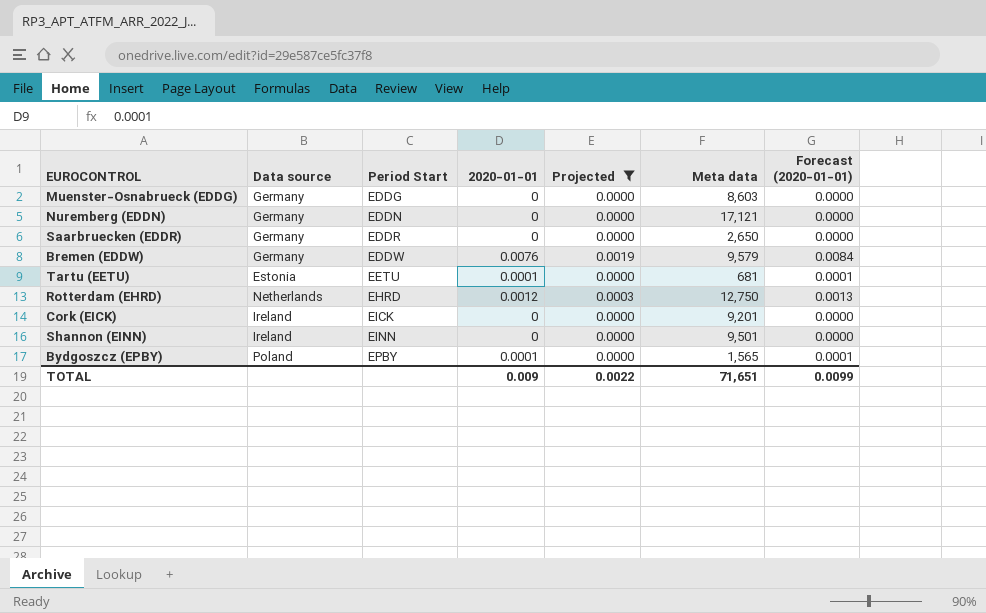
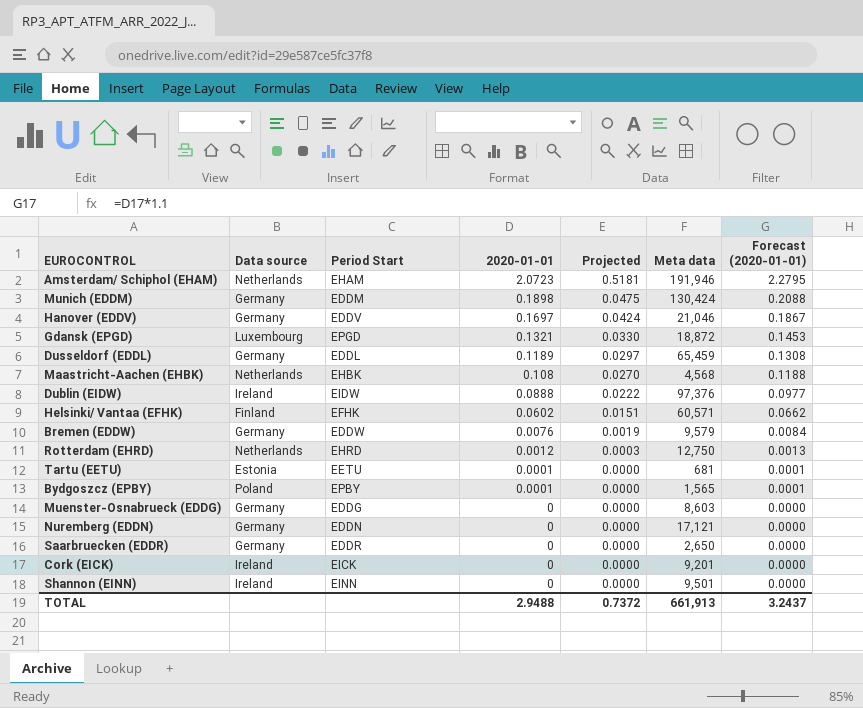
filter: Projected <= 0.0019 -> none
row order: Period Start ascending -> 2020-01-01 descending
TOTAL | 2020-01-01: 0.009 -> 2.9488
TOTAL | Projected: 0.0022 -> 0.7372
TOTAL | Meta data: 71,651 -> 661,913
TOTAL | Forecast (2020-01-01): 0.0099 -> 3.2437

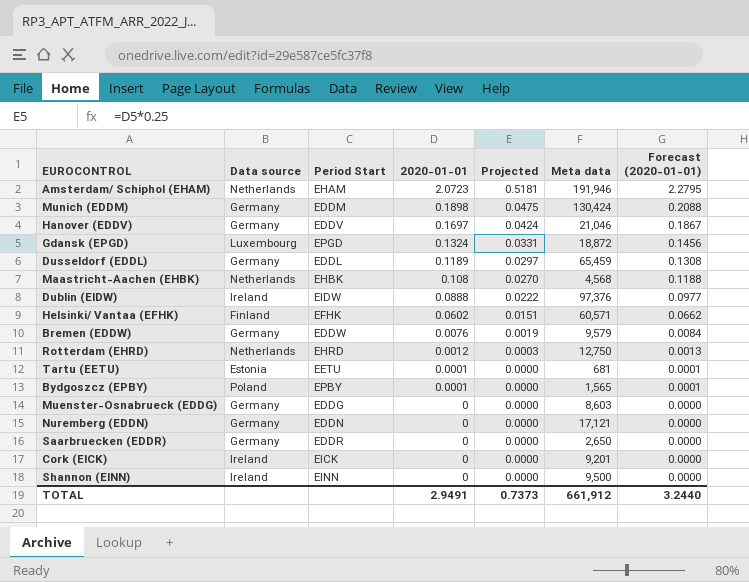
Gdansk (EPGD) | 2020-01-01: 0.1321 -> 0.1324
Gdansk (EPGD) | Projected: 0.0330 -> 0.0331
Gdansk (EPGD) | Forecast (2020-01-01): 0.1453 -> 0.1456
Shannon (EINN) | Meta data: 9,501 -> 9,500
TOTAL | 2020-01-01: 2.9488 -> 2.9491
TOTAL | Projected: 0.7372 -> 0.7373
TOTAL | Meta data: 661,913 -> 661,912
TOTAL | Forecast (2020-01-01): 3.2437 -> 3.2440

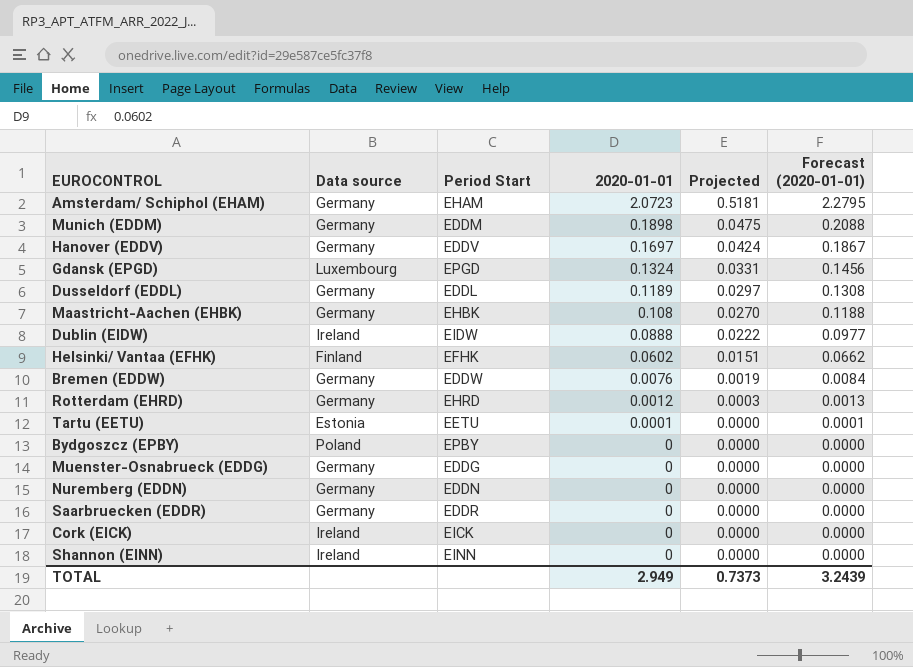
column Meta data | position: 6 -> none
Amsterdam/ Schiphol (EHAM) | Data source: Netherlands -> Germany
Maastricht-Aachen (EHBK) | Data source: Netherlands -> Germany
Rotterdam (EHRD) | Data source: Netherlands -> Germany
Bydgoszcz (EPBY) | 2020-01-01: 0.0001 -> 0
Bydgoszcz (EPBY) | Forecast (2020-01-01): 0.0001 -> 0.0000
TOTAL | 2020-01-01: 2.9491 -> 2.949
TOTAL | Forecast (2020-01-01): 3.2440 -> 3.2439

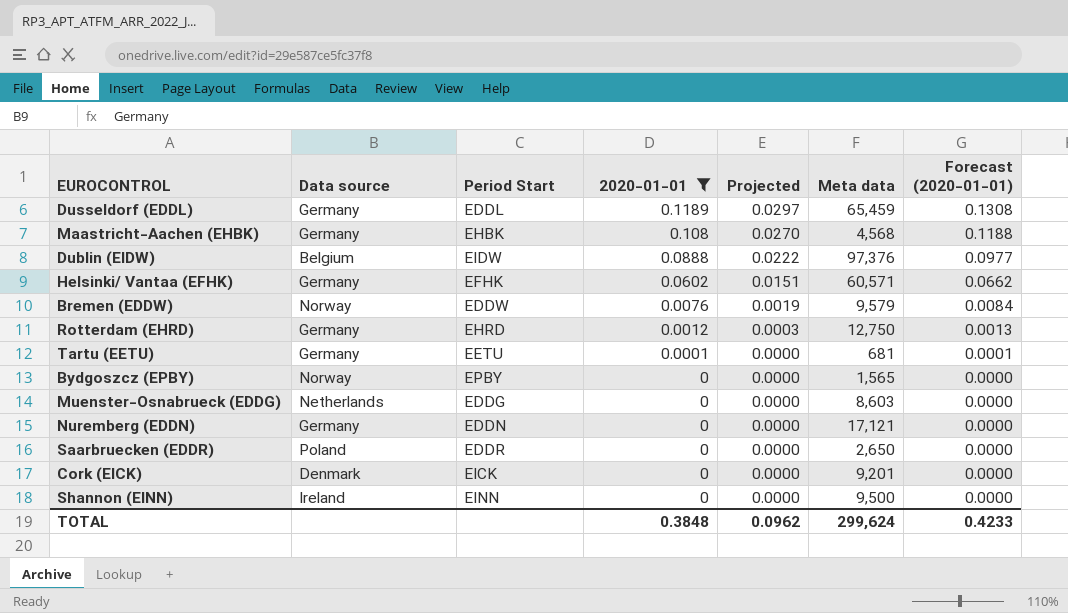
filter: none -> 2020-01-01 <= 0.1189
column Meta data | position: none -> 6
Dublin (EIDW) | Data source: Ireland -> Belgium
Helsinki/ Vantaa (EFHK) | Data source: Finland -> Germany
Bremen (EDDW) | Data source: Germany -> Norway
Tartu (EETU) | Data source: Estonia -> Germany
Bydgoszcz (EPBY) | Data source: Poland -> Norway
Muenster-Osnabrueck (EDDG) | Data source: Germany -> Netherlands
Saarbruecken (EDDR) | Data source: Germany -> Poland
Cork (EICK) | Data source: Ireland -> Denmark
TOTAL | 2020-01-01: 2.949 -> 0.3848
TOTAL | Projected: 0.7373 -> 0.0962
TOTAL | Forecast (2020-01-01): 3.2439 -> 0.4233

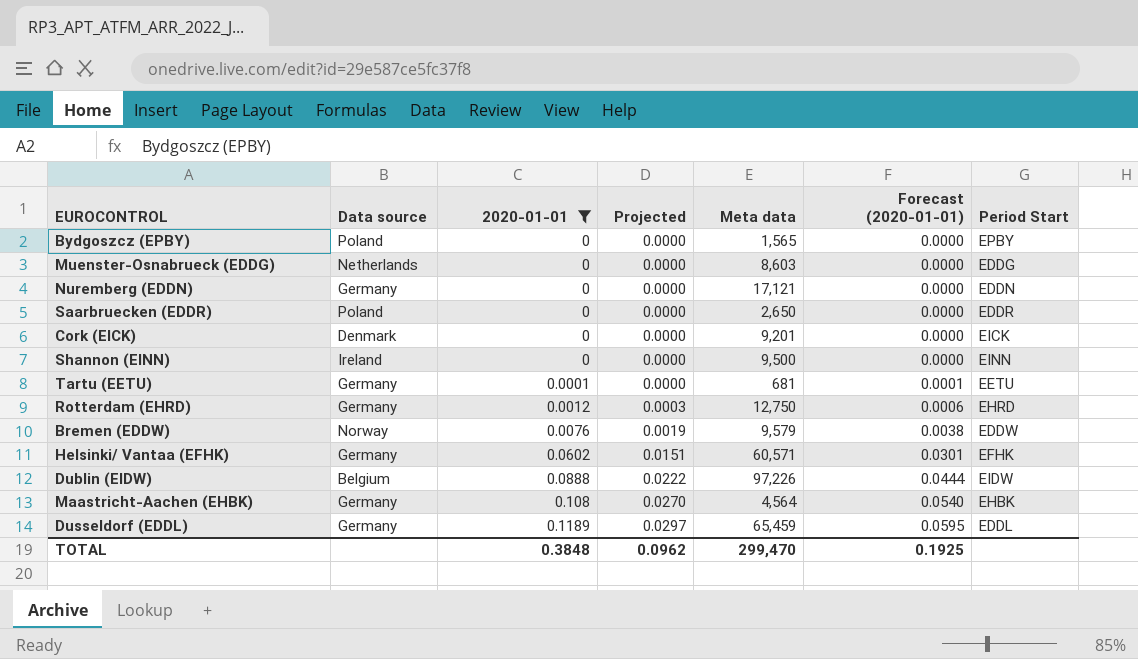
row order: 2020-01-01 descending -> 2020-01-01 ascending
column Forecast (2020-01-01) | formula: [2020-01-01] * 1.1 -> [2020-01-01] * 0.5
column Period Start | position: 3 -> 7
Bydgoszcz (EPBY) | Data source: Norway -> Poland
Dublin (EIDW) | Meta data: 97,376 -> 97,226
Maastricht-Aachen (EHBK) | Meta data: 4,568 -> 4,564
TOTAL | Meta data: 299,624 -> 299,470
TOTAL | Forecast (2020-01-01): 0.4233 -> 0.1925

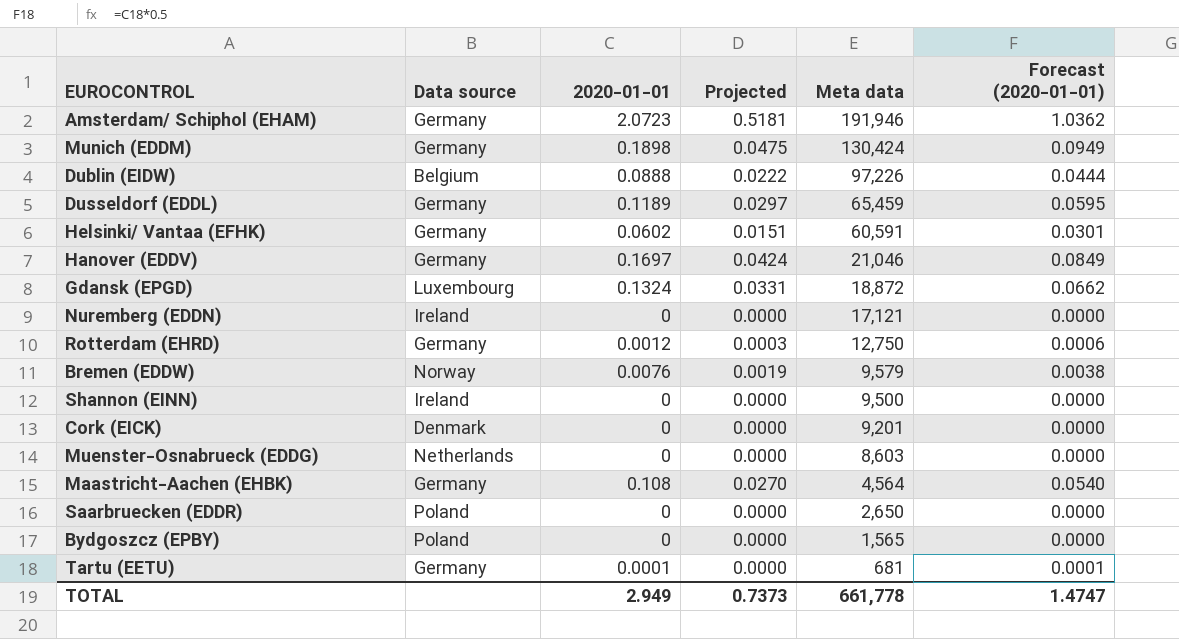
filter: 2020-01-01 <= 0.1189 -> none
row order: 2020-01-01 ascending -> Meta data descending
column Period Start | position: 7 -> none
Helsinki/ Vantaa (EFHK) | Meta data: 60,571 -> 60,591
Nuremberg (EDDN) | Data source: Germany -> Ireland
TOTAL | 2020-01-01: 0.3848 -> 2.949
TOTAL | Projected: 0.0962 -> 0.7373
TOTAL | Meta data: 299,470 -> 661,778
TOTAL | Forecast (2020-01-01): 0.1925 -> 1.4747

